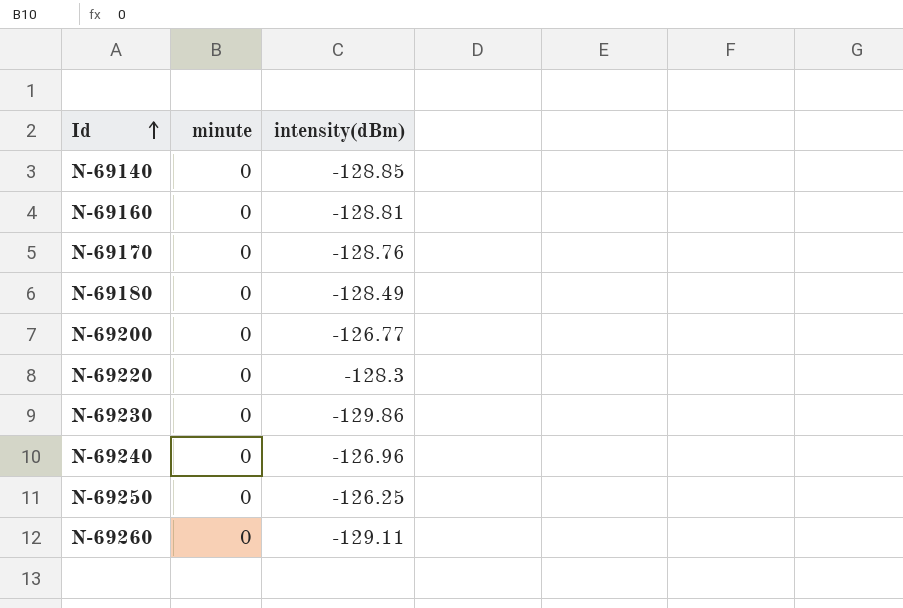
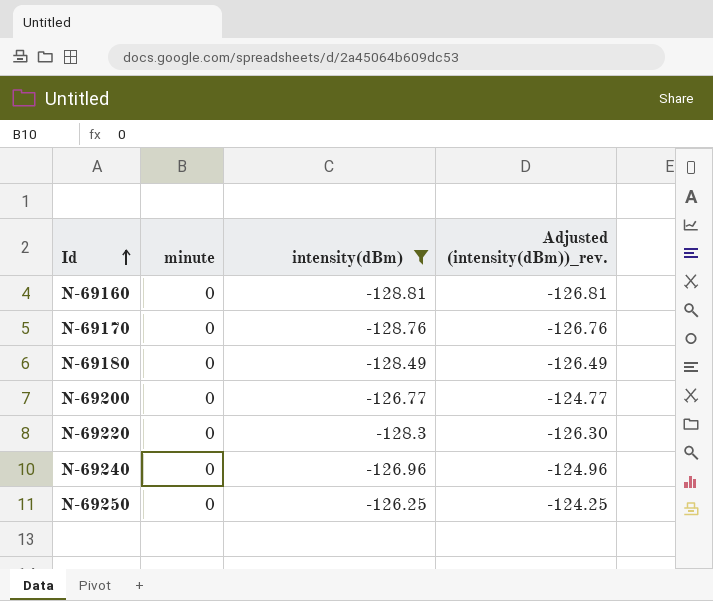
filter: none -> intensity(dBm) >= -128.81
column Adjusted (intensity(dBm))_rev. | formula: none -> [intensity(dBm)] + 2

